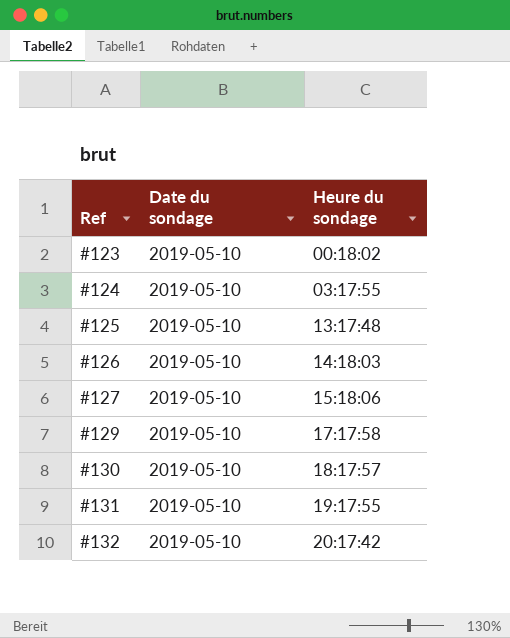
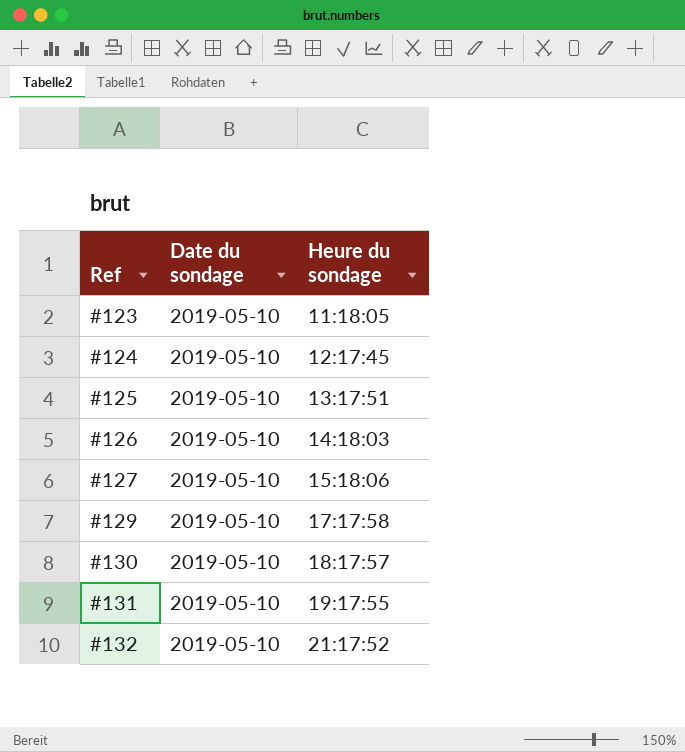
#123 | Heure du sondage: 00:18:02 -> 11:18:05
#124 | Heure du sondage: 03:17:55 -> 12:17:45
#125 | Heure du sondage: 13:17:48 -> 13:17:51
#132 | Heure du sondage: 20:17:42 -> 21:17:52

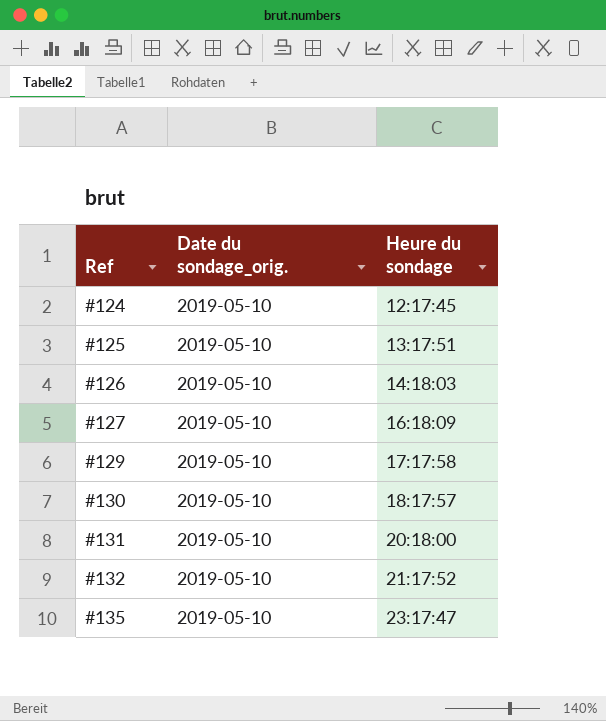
column name: Date du sondage -> Date du sondage_orig.
row #123: 2019-05-10 | 11:18:05 -> none
#127 | Heure du sondage: 15:18:06 -> 16:18:09
#131 | Heure du sondage: 19:17:55 -> 20:18:00
row #135: none -> 2019-05-10 | 23:17:47

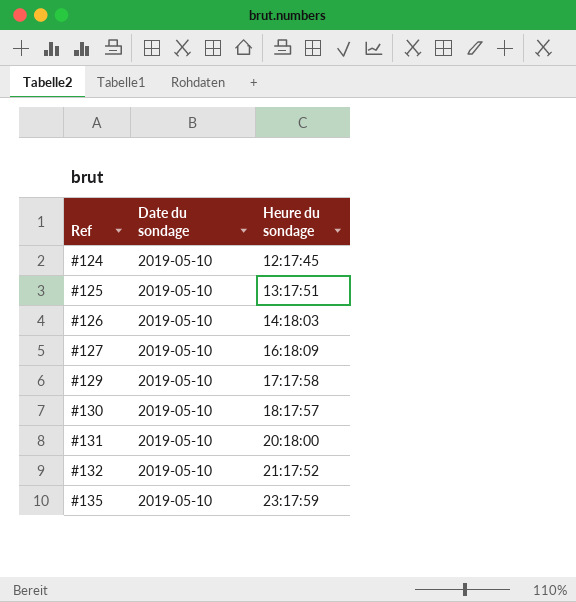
column name: Date du sondage_orig. -> Date du sondage
#135 | Heure du sondage: 23:17:47 -> 23:17:59

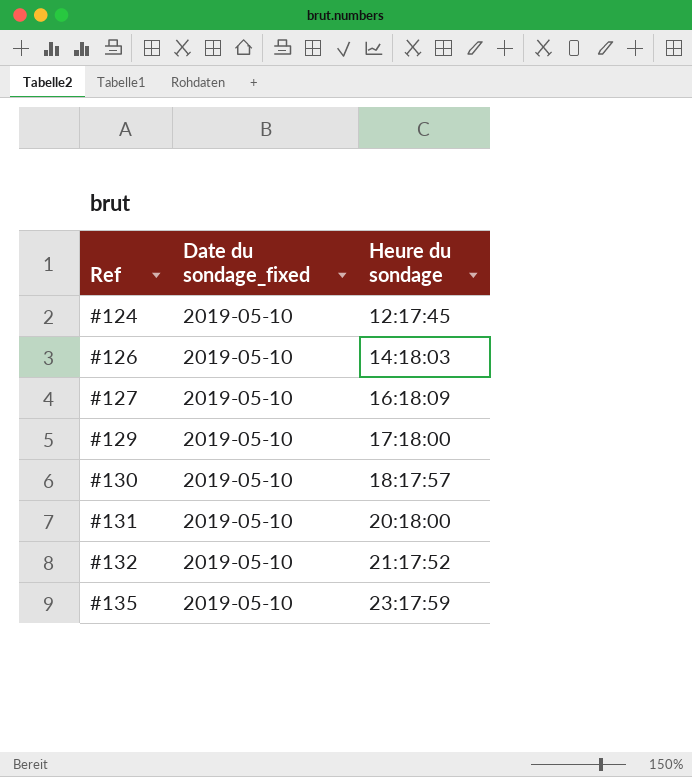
column name: Date du sondage -> Date du sondage_fixed
row #125: 2019-05-10 | 13:17:51 -> none
#129 | Heure du sondage: 17:17:58 -> 17:18:00

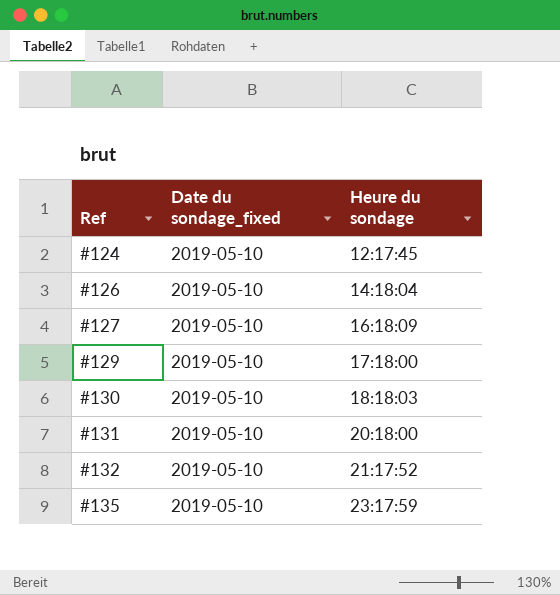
#126 | Heure du sondage: 14:18:03 -> 14:18:04
#130 | Heure du sondage: 18:17:57 -> 18:18:03

